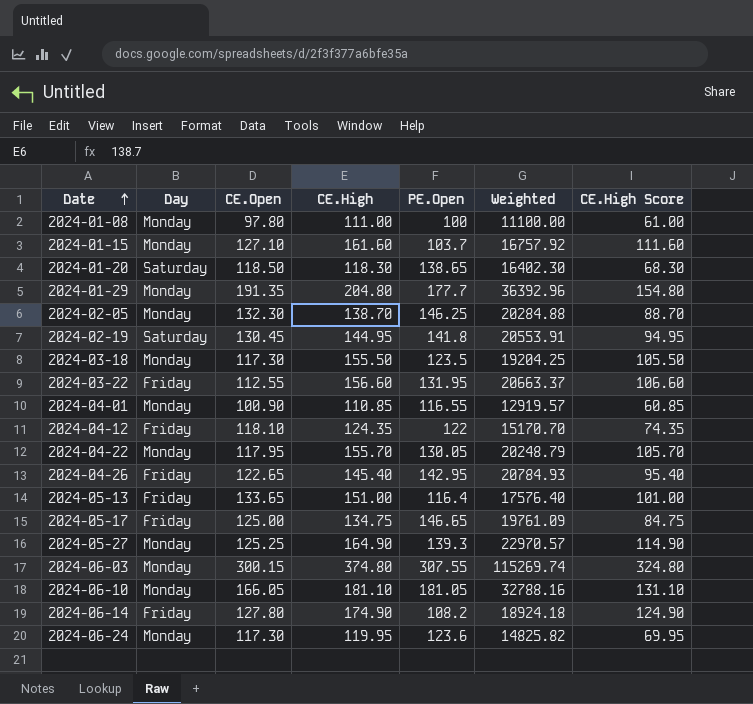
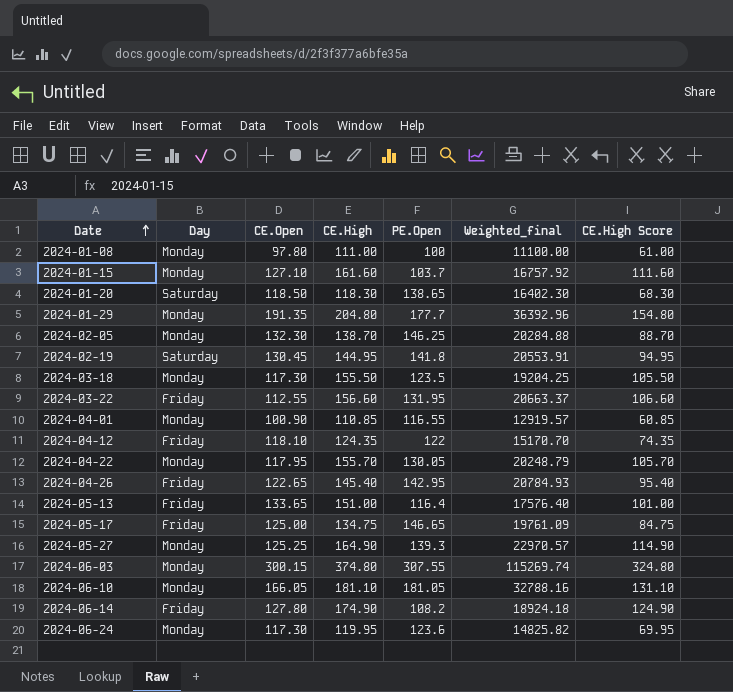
column name: Weighted -> Weighted_final

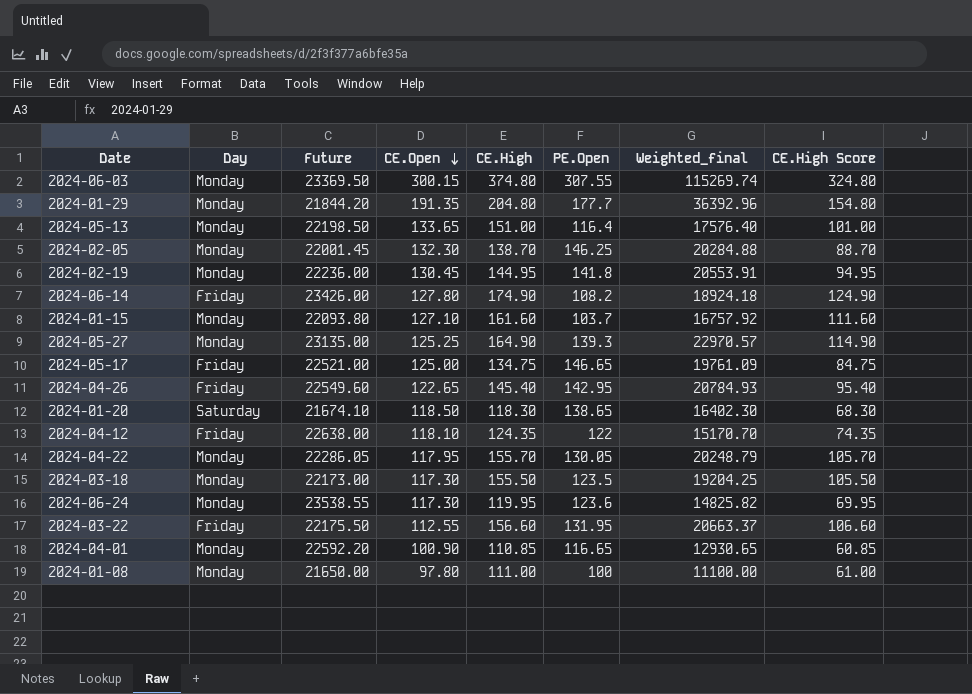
row order: Date ascending -> CE.Open descending
column Future | position: none -> 3
row 2024-06-10: Monday | 166.05 | 181.10 | 181.05 | 32788.16 | 131.10 -> none
2024-05-13 | Day: Friday -> Monday
2024-02-19 | Day: Saturday -> Monday
2024-04-01 | PE.Open: 116.55 -> 116.65
2024-04-01 | Weighted_final: 12919.57 -> 12930.65

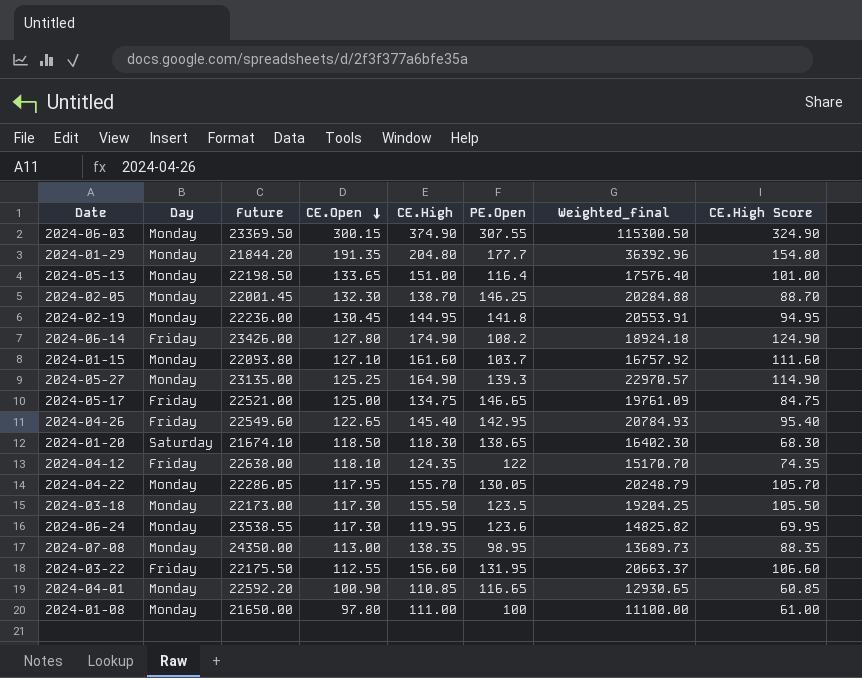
2024-06-03 | CE.High: 374.80 -> 374.90
2024-06-03 | Weighted_final: 115269.74 -> 115300.50
2024-06-03 | CE.High Score: 324.80 -> 324.90
row 2024-07-08: none -> Monday | 24350.00 | 113.00 | 138.35 | 98.95 | 13689.73 | 88.35

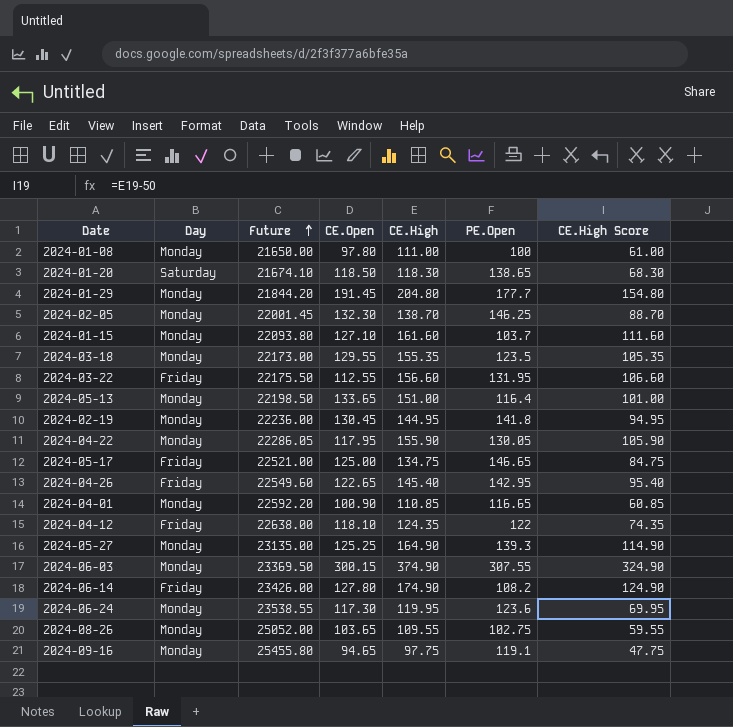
row order: CE.Open descending -> Future ascending
column Weighted_final | formula: [CE.High] * [PE.Open] -> none
row 2024-07-08: Monday | 24350.00 | 113.00 | 138.35 | 98.95 | 13689.73 | 88.35 -> none
2024-01-29 | CE.Open: 191.35 -> 191.45
2024-03-18 | CE.Open: 117.30 -> 129.55
2024-03-18 | CE.High: 155.50 -> 155.35
2024-03-18 | CE.High Score: 105.50 -> 105.35
2024-04-22 | CE.High: 155.70 -> 155.90
2024-04-22 | CE.High Score: 105.70 -> 105.90
row 2024-08-26: none -> Monday | 25052.00 | 103.65 | 109.55 | 102.75 | 59.55
row 2024-09-16: none -> Monday | 25455.80 | 94.65 | 97.75 | 119.1 | 47.75

